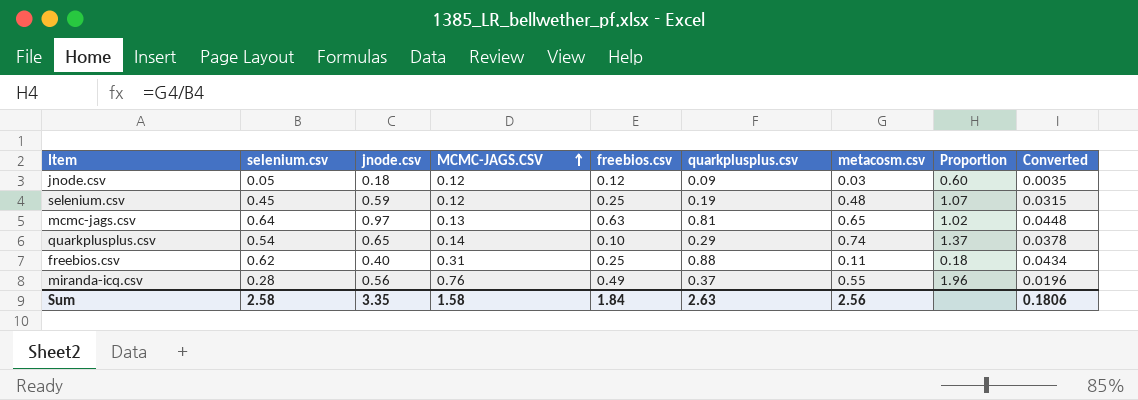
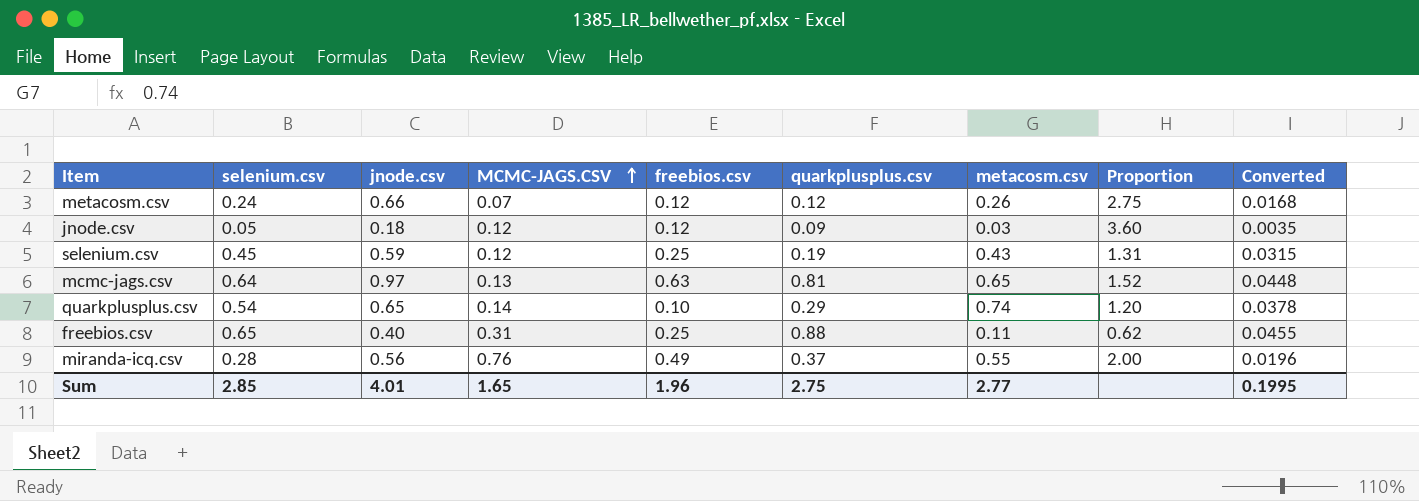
column Proportion | formula: [metacosm.csv] / [selenium.csv] -> [jnode.csv] / [selenium.csv]
row metacosm.csv: none -> 0.24 | 0.66 | 0.07 | 0.12 | 0.12 | 0.26 | 2.75 | 0.0168
selenium.csv | metacosm.csv: 0.48 -> 0.43
freebios.csv | selenium.csv: 0.62 -> 0.65
freebios.csv | Converted: 0.0434 -> 0.0455
Sum | selenium.csv: 2.58 -> 2.85
Sum | jnode.csv: 3.35 -> 4.01
Sum | MCMC-JAGS.CSV: 1.58 -> 1.65
Sum | freebios.csv: 1.84 -> 1.96
Sum | quarkplusplus.csv: 2.63 -> 2.75
Sum | metacosm.csv: 2.56 -> 2.77
Sum | Converted: 0.1806 -> 0.1995

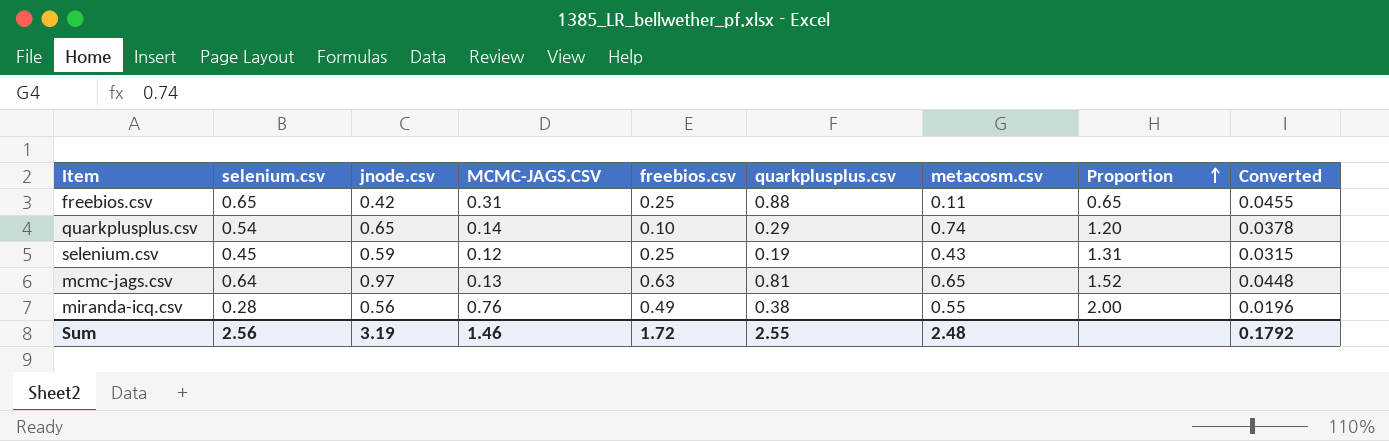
row order: MCMC-JAGS.CSV ascending -> Proportion ascending
row metacosm.csv: 0.24 | 0.66 | 0.07 | 0.12 | 0.12 | 0.26 | 2.75 | 0.0168 -> none
row jnode.csv: 0.05 | 0.18 | 0.12 | 0.12 | 0.09 | 0.03 | 3.60 | 0.0035 -> none
freebios.csv | jnode.csv: 0.40 -> 0.42
freebios.csv | Proportion: 0.62 -> 0.65
miranda-icq.csv | quarkplusplus.csv: 0.37 -> 0.38
Sum | selenium.csv: 2.85 -> 2.56
Sum | jnode.csv: 4.01 -> 3.19
Sum | MCMC-JAGS.CSV: 1.65 -> 1.46
Sum | freebios.csv: 1.96 -> 1.72
Sum | quarkplusplus.csv: 2.75 -> 2.55
Sum | metacosm.csv: 2.77 -> 2.48
Sum | Converted: 0.1995 -> 0.1792

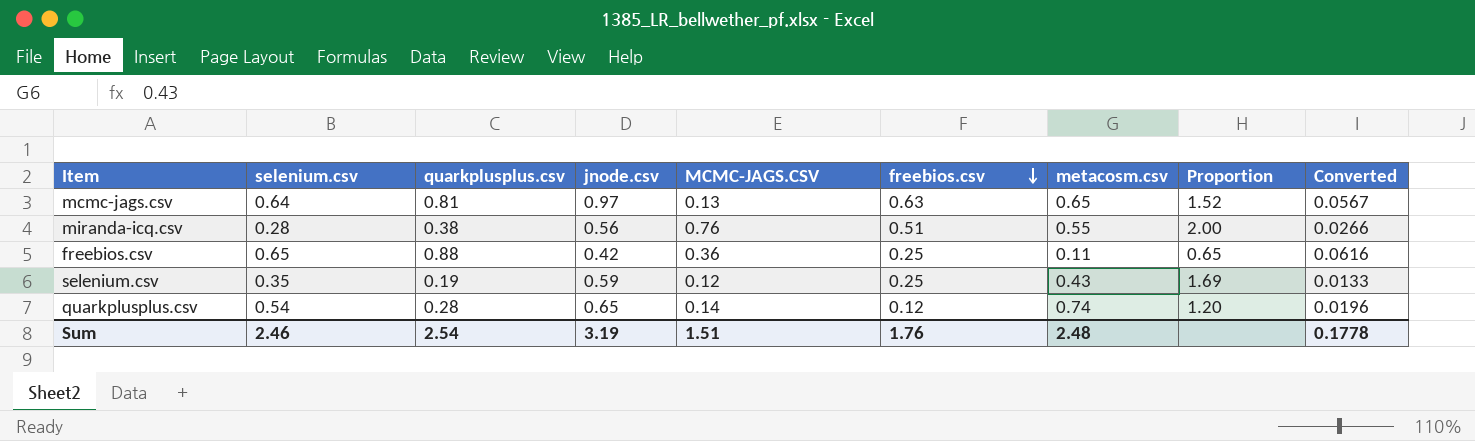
row order: Proportion ascending -> freebios.csv descending
column quarkplusplus.csv | position: 6 -> 3
column Converted | formula: [selenium.csv] * 0.07 -> [quarkplusplus.csv] * 0.07
miranda-icq.csv | freebios.csv: 0.49 -> 0.51
freebios.csv | MCMC-JAGS.CSV: 0.31 -> 0.36
selenium.csv | selenium.csv: 0.45 -> 0.35
selenium.csv | Proportion: 1.31 -> 1.69
quarkplusplus.csv | quarkplusplus.csv: 0.29 -> 0.28
quarkplusplus.csv | freebios.csv: 0.10 -> 0.12
Sum | selenium.csv: 2.56 -> 2.46
Sum | quarkplusplus.csv: 2.55 -> 2.54
Sum | MCMC-JAGS.CSV: 1.46 -> 1.51
Sum | freebios.csv: 1.72 -> 1.76
Sum | Converted: 0.1792 -> 0.1778

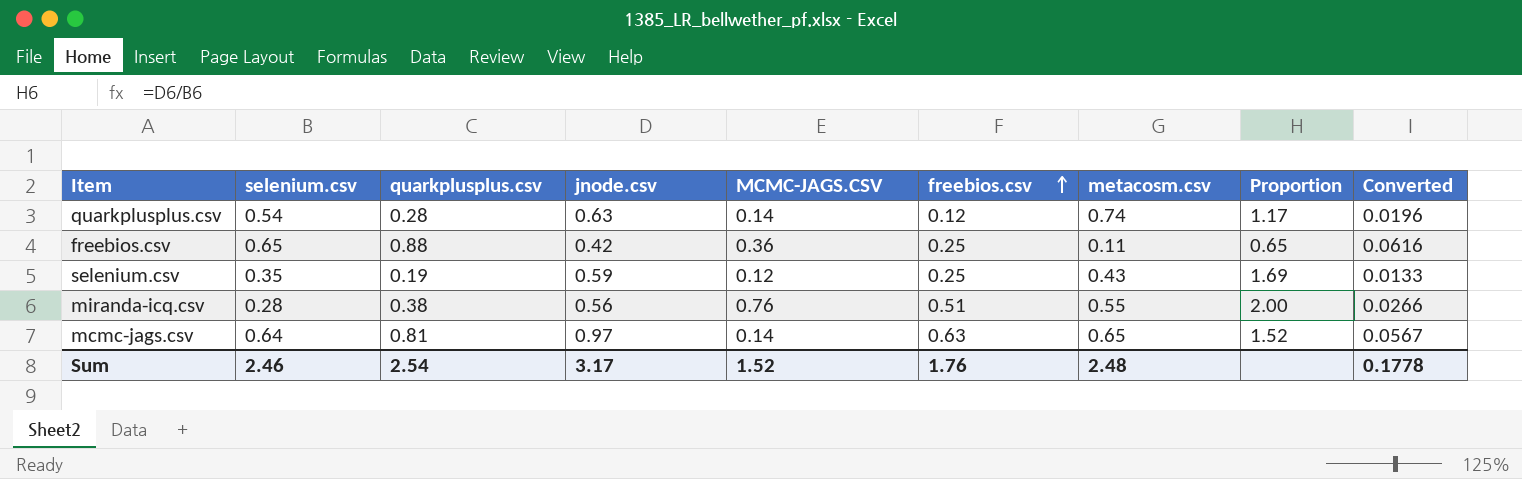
row order: freebios.csv descending -> freebios.csv ascending
quarkplusplus.csv | jnode.csv: 0.65 -> 0.63
quarkplusplus.csv | Proportion: 1.20 -> 1.17
mcmc-jags.csv | MCMC-JAGS.CSV: 0.13 -> 0.14
Sum | jnode.csv: 3.19 -> 3.17
Sum | MCMC-JAGS.CSV: 1.51 -> 1.52

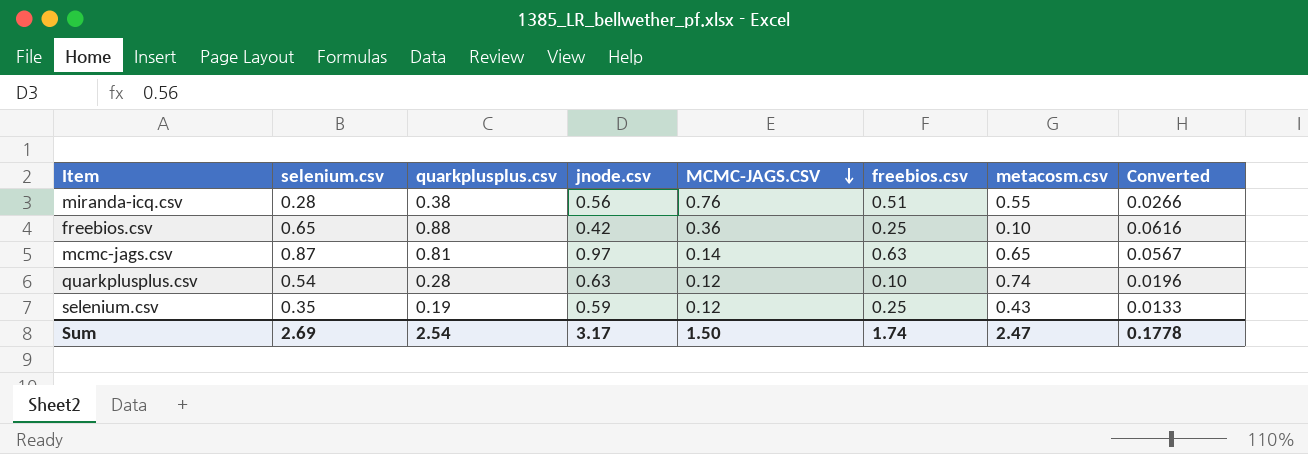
row order: freebios.csv ascending -> MCMC-JAGS.CSV descending
column Proportion | formula: [jnode.csv] / [selenium.csv] -> none
freebios.csv | metacosm.csv: 0.11 -> 0.10
mcmc-jags.csv | selenium.csv: 0.64 -> 0.87
quarkplusplus.csv | MCMC-JAGS.CSV: 0.14 -> 0.12
quarkplusplus.csv | freebios.csv: 0.12 -> 0.10
Sum | selenium.csv: 2.46 -> 2.69
Sum | MCMC-JAGS.CSV: 1.52 -> 1.50
Sum | freebios.csv: 1.76 -> 1.74
Sum | metacosm.csv: 2.48 -> 2.47

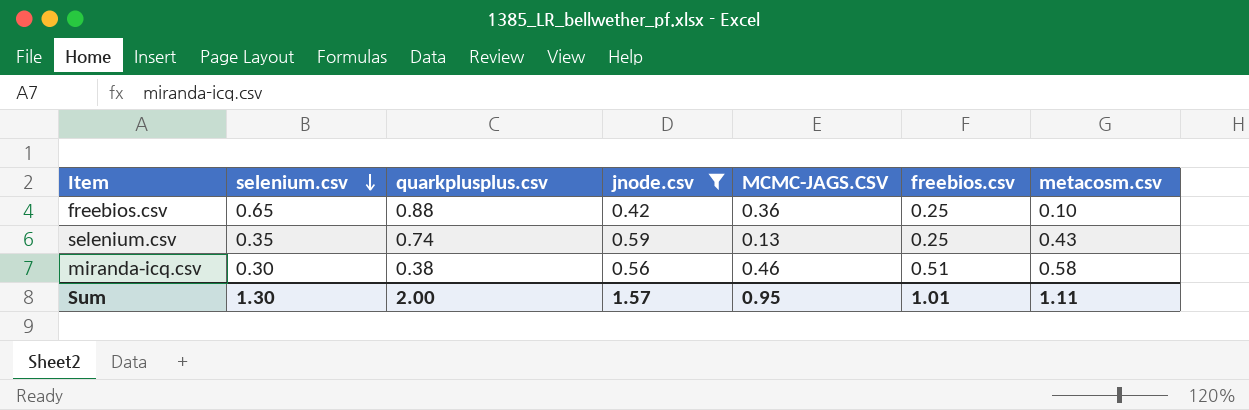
filter: none -> jnode.csv <= 0.59
row order: MCMC-JAGS.CSV descending -> selenium.csv descending
column Converted | formula: [quarkplusplus.csv] * 0.07 -> none
selenium.csv | quarkplusplus.csv: 0.19 -> 0.74
selenium.csv | MCMC-JAGS.CSV: 0.12 -> 0.13
miranda-icq.csv | selenium.csv: 0.28 -> 0.30
miranda-icq.csv | MCMC-JAGS.CSV: 0.76 -> 0.46
miranda-icq.csv | metacosm.csv: 0.55 -> 0.58
Sum | selenium.csv: 2.69 -> 1.30
Sum | quarkplusplus.csv: 2.54 -> 2.00
Sum | jnode.csv: 3.17 -> 1.57
Sum | MCMC-JAGS.CSV: 1.50 -> 0.95
Sum | freebios.csv: 1.74 -> 1.01
Sum | metacosm.csv: 2.47 -> 1.11

